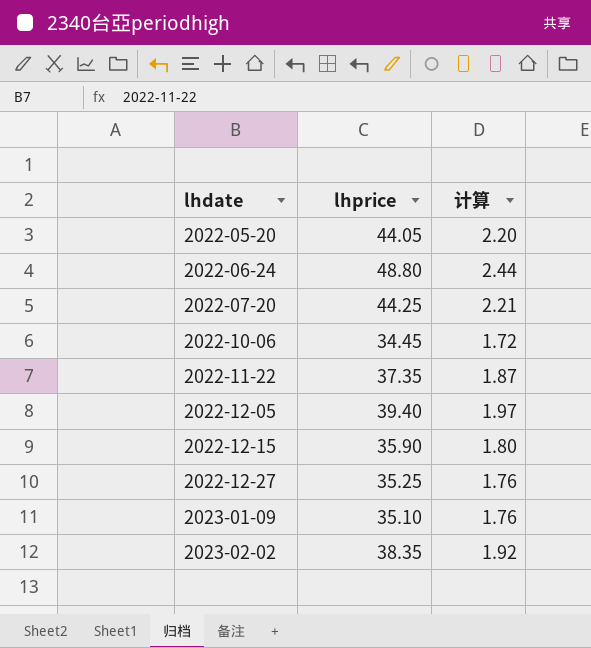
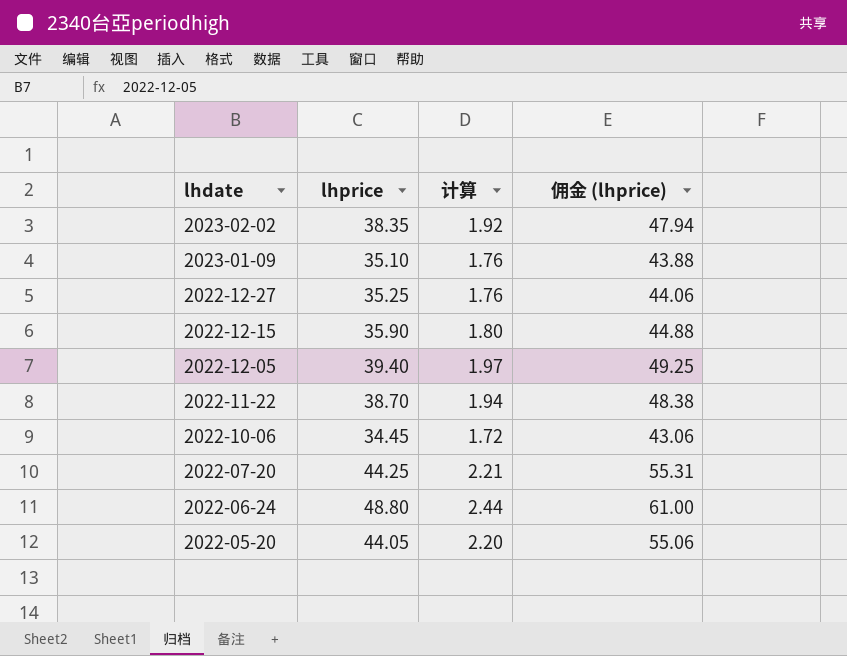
row order: lhdate ascending -> lhdate descending
column 佣金 (lhprice) | formula: none -> [lhprice] * 1.25
2022-11-22 | lhprice: 37.35 -> 38.70
2022-11-22 | 计算: 1.87 -> 1.94

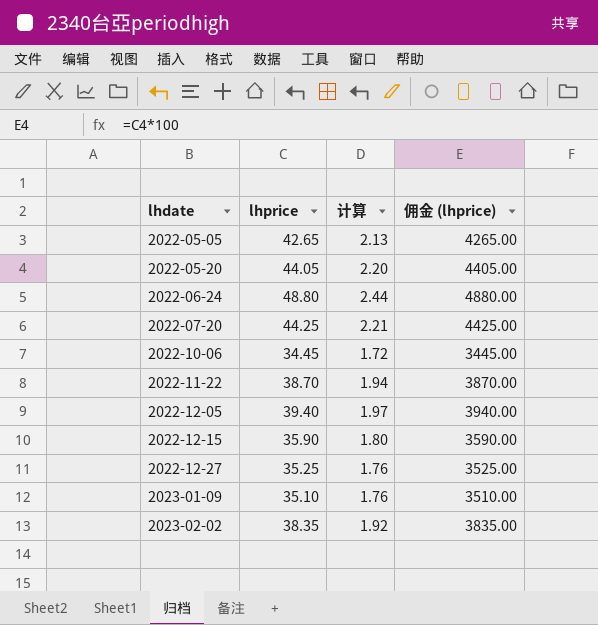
row order: lhdate descending -> lhdate ascending
column 佣金 (lhprice) | formula: [lhprice] * 1.25 -> [lhprice] * 100
row 2022-05-05: none -> 42.65 | 2.13 | 4265.00

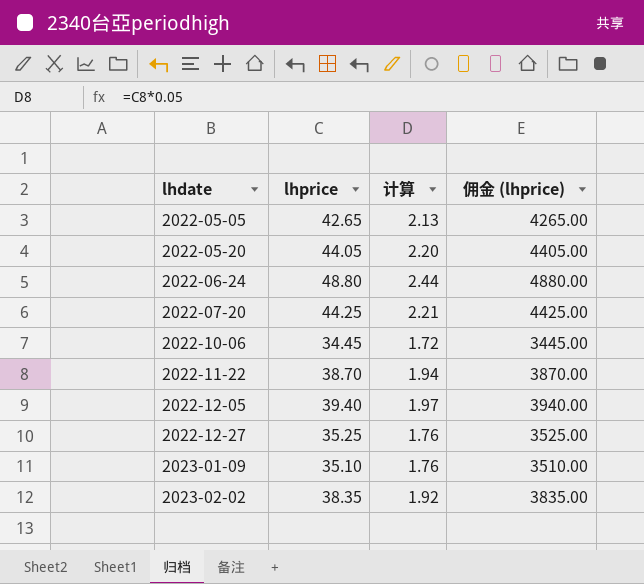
row 2022-12-15: 35.90 | 1.80 | 3590.00 -> none

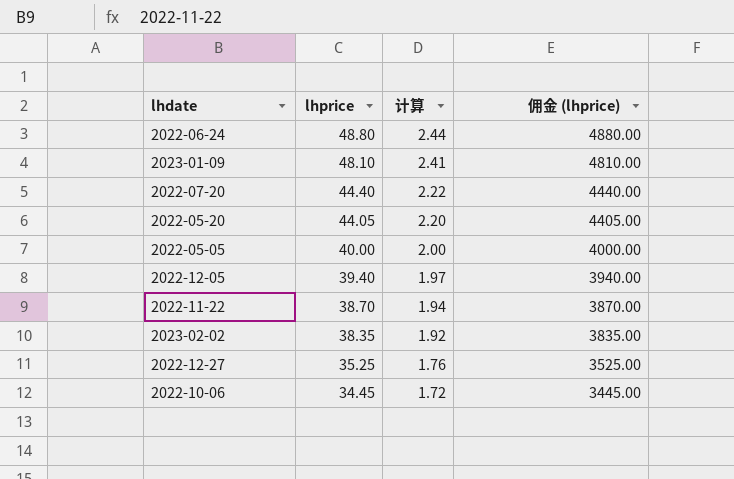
row order: lhdate ascending -> lhprice descending
2023-01-09 | lhprice: 35.10 -> 48.10
2023-01-09 | 计算: 1.76 -> 2.41
2023-01-09 | 佣金 (lhprice): 3510.00 -> 4810.00
2022-07-20 | lhprice: 44.25 -> 44.40
2022-07-20 | 计算: 2.21 -> 2.22
2022-07-20 | 佣金 (lhprice): 4425.00 -> 4440.00
2022-05-05 | lhprice: 42.65 -> 40.00
2022-05-05 | 计算: 2.13 -> 2.00
2022-05-05 | 佣金 (lhprice): 4265.00 -> 4000.00

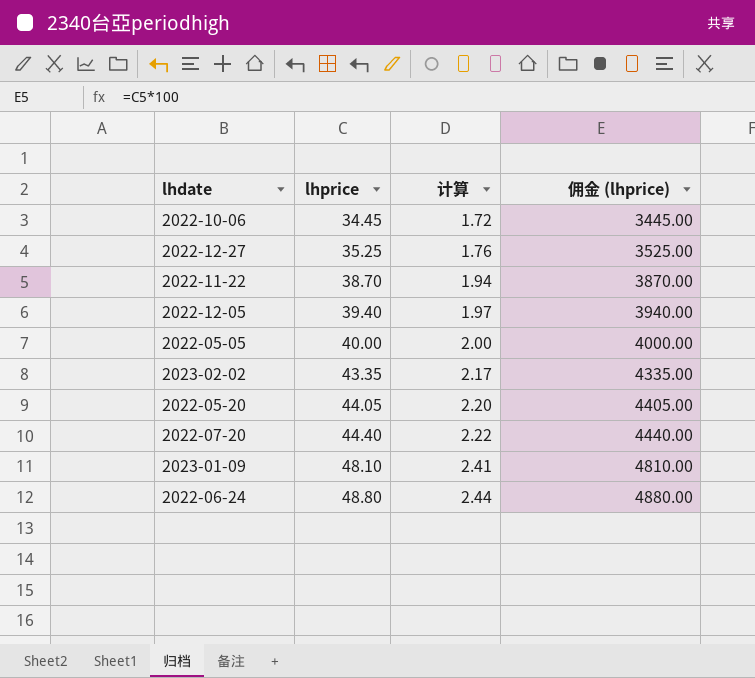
row order: lhprice descending -> lhprice ascending
2023-02-02 | lhprice: 38.35 -> 43.35
2023-02-02 | 计算: 1.92 -> 2.17
2023-02-02 | 佣金 (lhprice): 3835.00 -> 4335.00

